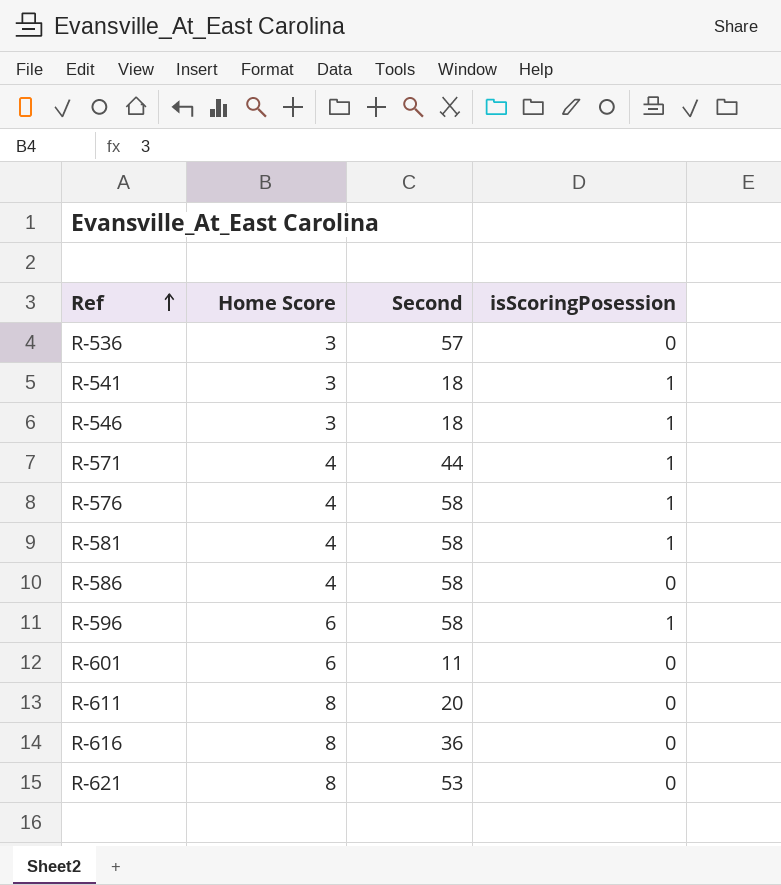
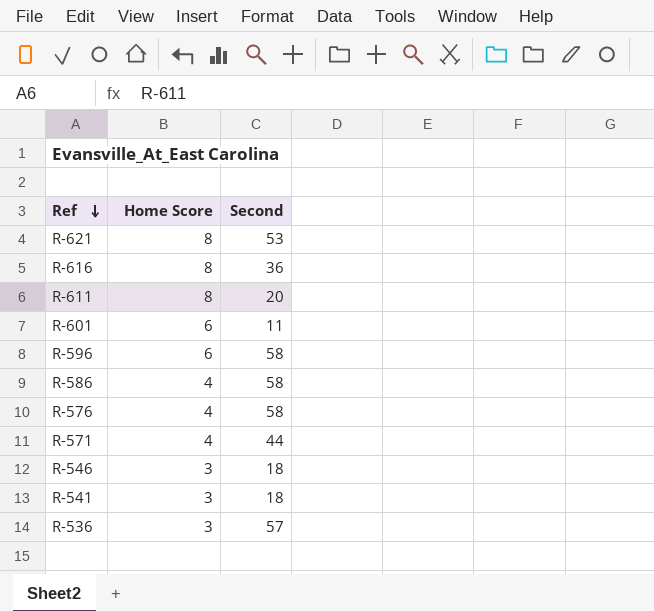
row order: Ref ascending -> Ref descending
column isScoringPosession | position: 4 -> none
row R-581: 4 | 58 | 1 -> none

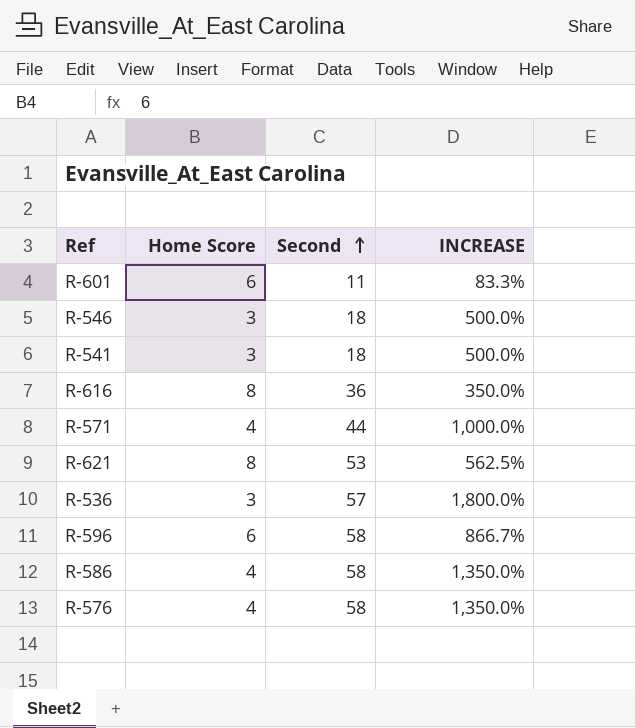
row order: Ref descending -> Second ascending
column INCREASE | formula: none -> ([Second] - [Home Score]) / [Home Score]
row R-611: 8 | 20 -> none

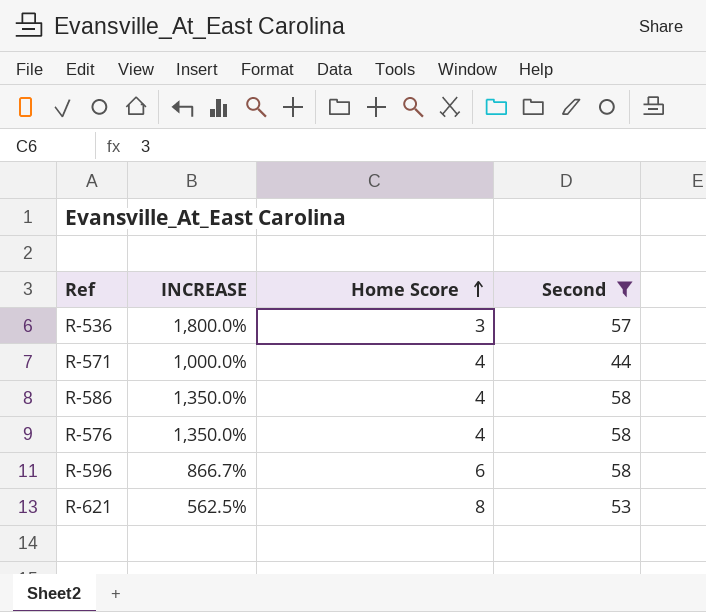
filter: none -> Second >= 44
row order: Second ascending -> Home Score ascending
column INCREASE | position: 4 -> 2

